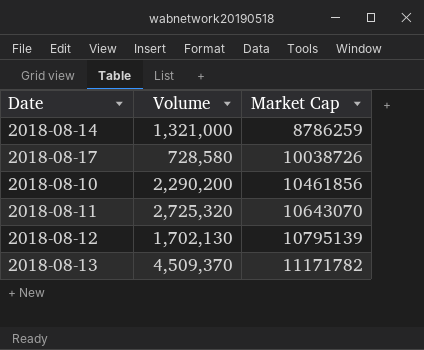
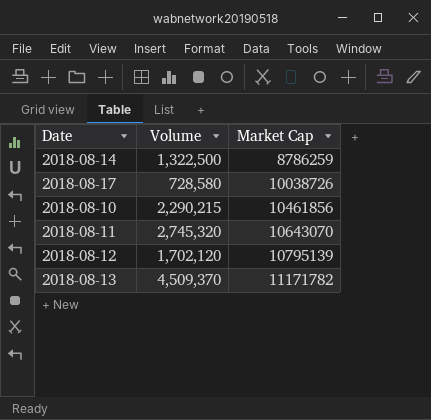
2018-08-14 | Volume: 1,321,000 -> 1,322,500
2018-08-10 | Volume: 2,290,200 -> 2,290,215
2018-08-11 | Volume: 2,725,320 -> 2,745,320
2018-08-12 | Volume: 1,702,130 -> 1,702,120

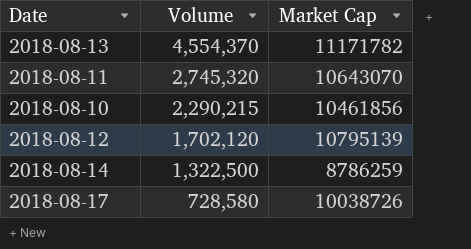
row order: Market Cap ascending -> Volume descending
2018-08-13 | Volume: 4,509,370 -> 4,554,370

